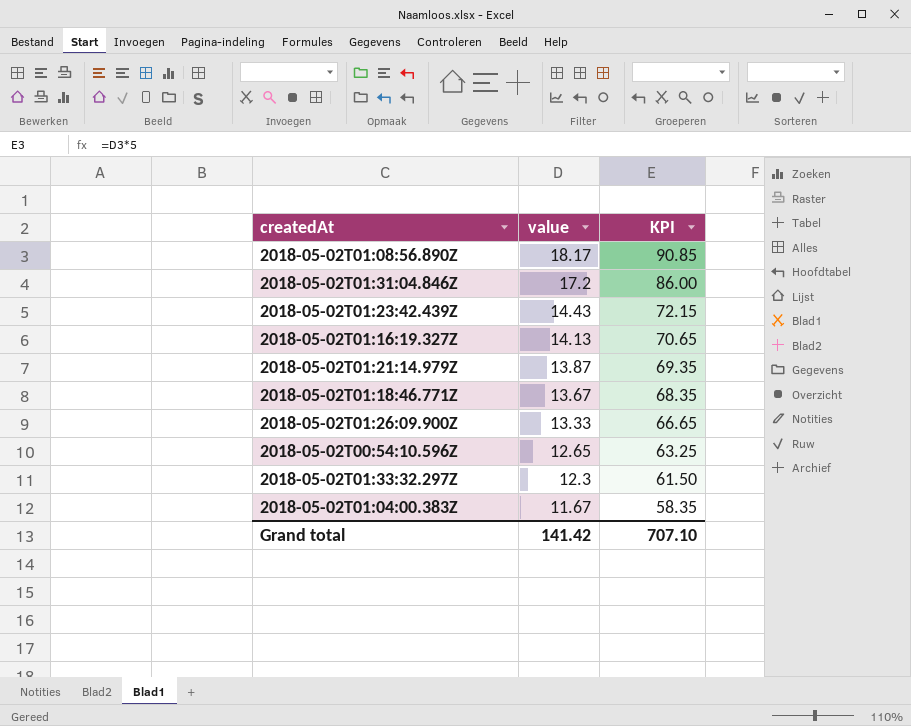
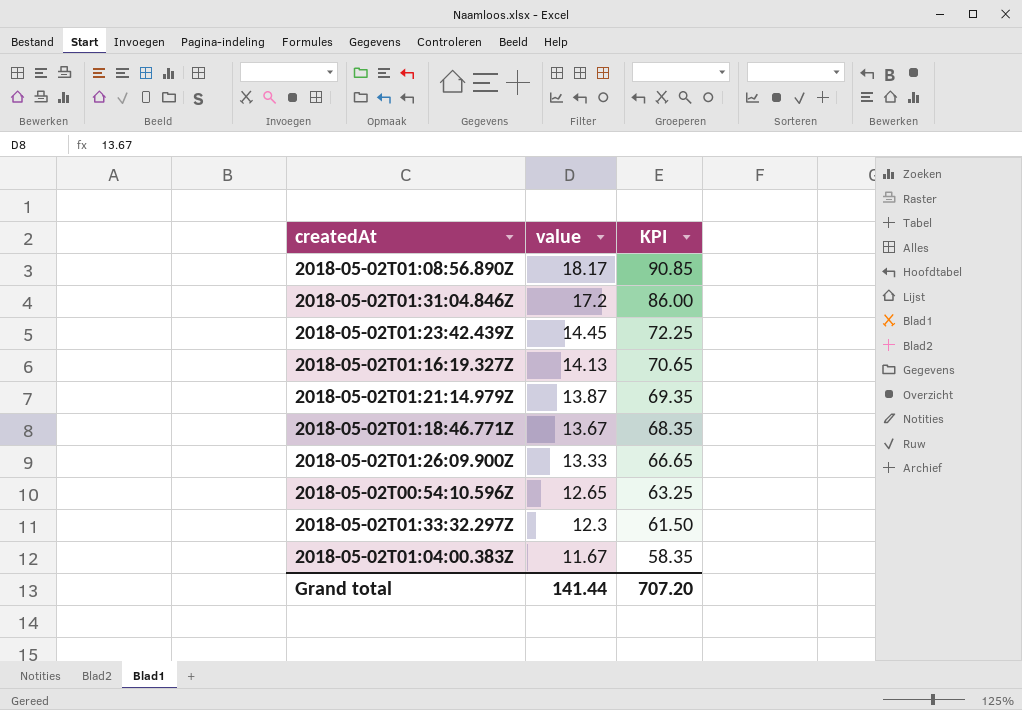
2018-05-02T01:23:42.439Z | value: 14.43 -> 14.45
2018-05-02T01:23:42.439Z | KPI: 72.15 -> 72.25
Grand total | value: 141.42 -> 141.44
Grand total | KPI: 707.10 -> 707.20

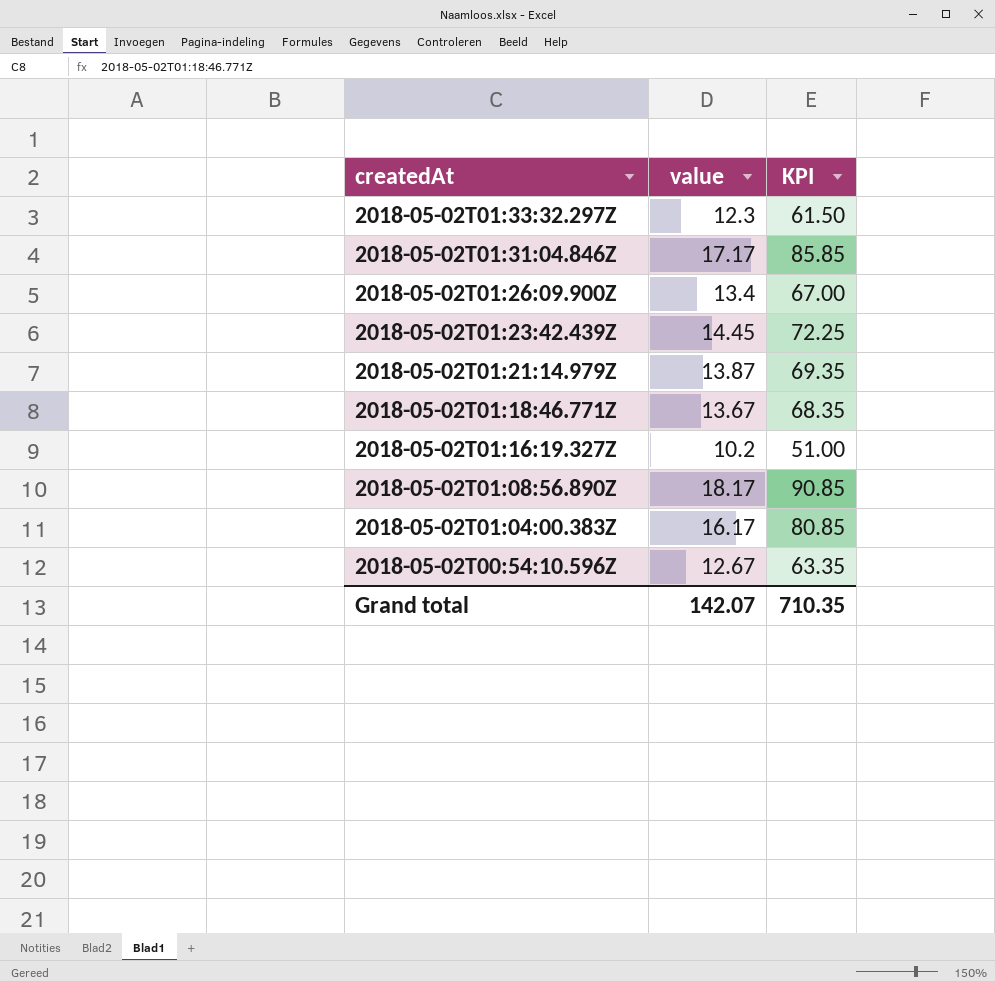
row order: value descending -> createdAt descending
2018-05-02T01:31:04.846Z | value: 17.2 -> 17.17
2018-05-02T01:31:04.846Z | KPI: 86.00 -> 85.85
2018-05-02T01:26:09.900Z | value: 13.33 -> 13.4
2018-05-02T01:26:09.900Z | KPI: 66.65 -> 67.00
2018-05-02T01:16:19.327Z | value: 14.13 -> 10.2
2018-05-02T01:16:19.327Z | KPI: 70.65 -> 51.00
2018-05-02T01:04:00.383Z | value: 11.67 -> 16.17
2018-05-02T01:04:00.383Z | KPI: 58.35 -> 80.85
2018-05-02T00:54:10.596Z | value: 12.65 -> 12.67
2018-05-02T00:54:10.596Z | KPI: 63.25 -> 63.35
Grand total | value: 141.44 -> 142.07
Grand total | KPI: 707.20 -> 710.35

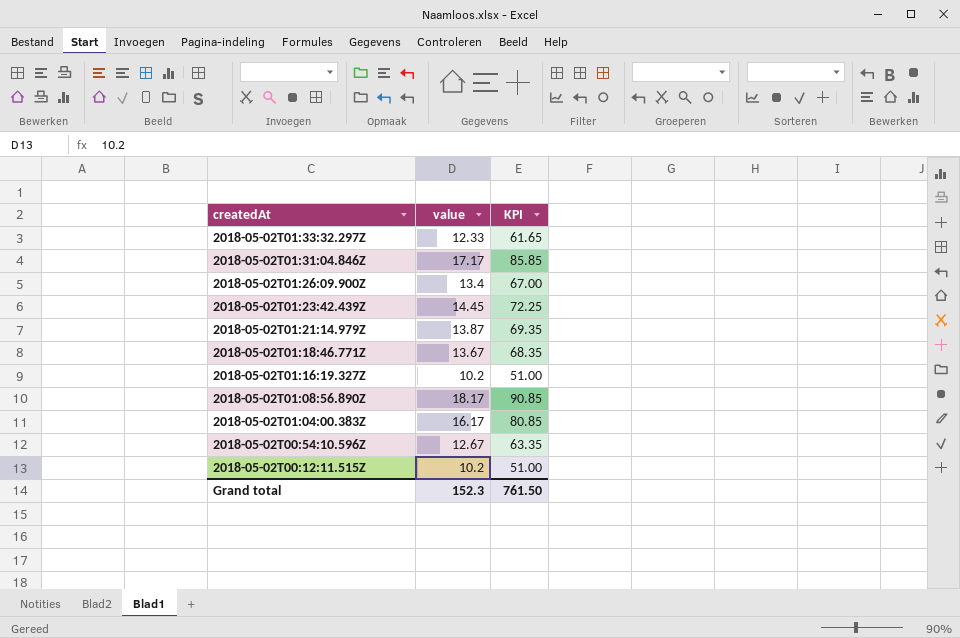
2018-05-02T01:33:32.297Z | value: 12.3 -> 12.33
2018-05-02T01:33:32.297Z | KPI: 61.50 -> 61.65
row 2018-05-02T00:12:11.515Z: none -> 10.2 | 51.00
Grand total | value: 142.07 -> 152.3
Grand total | KPI: 710.35 -> 761.50

